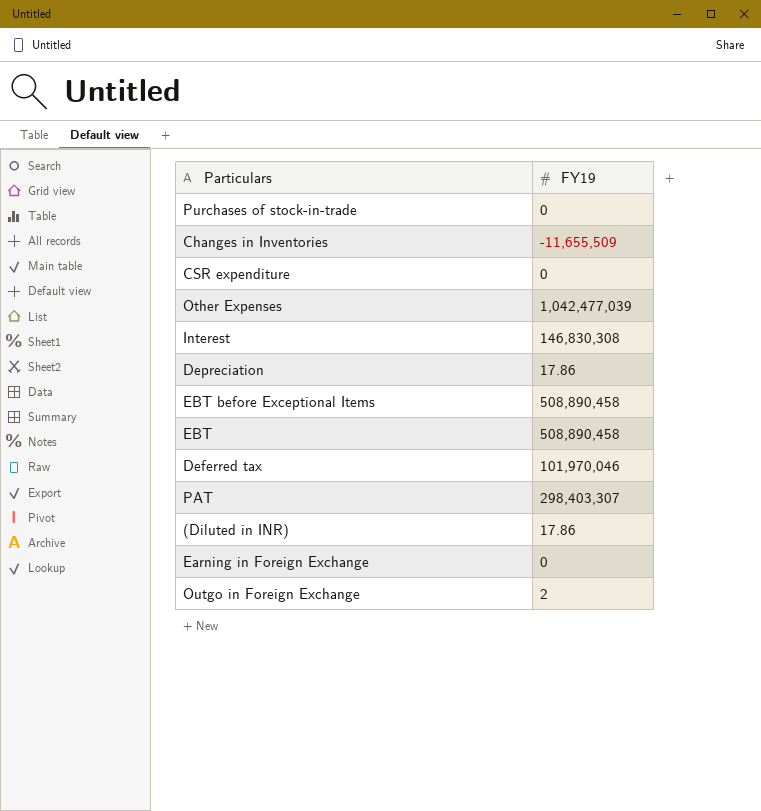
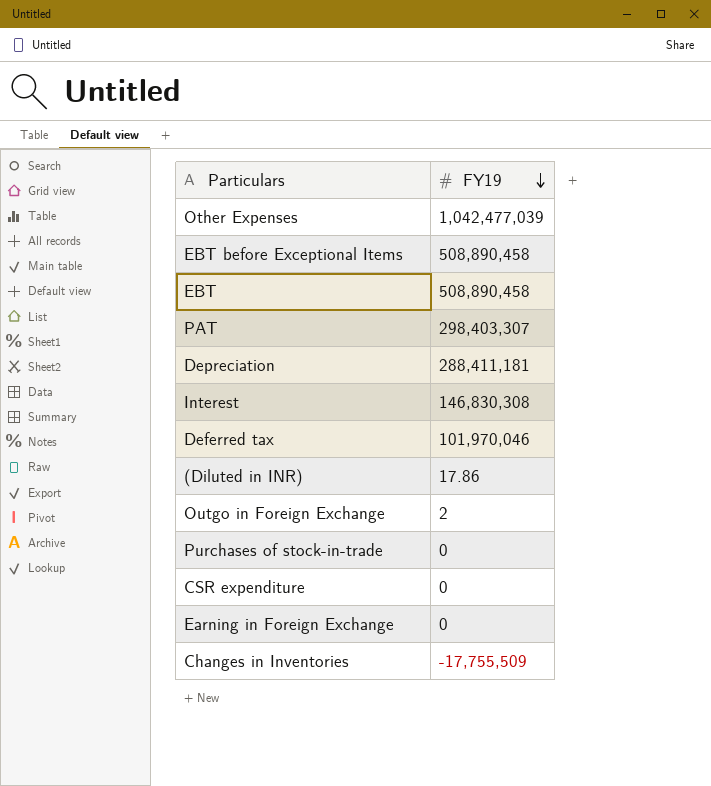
row order: none -> FY19 descending
Depreciation | FY19: 17.86 -> 288,411,181
Changes in Inventories | FY19: -11,655,509 -> -17,755,509

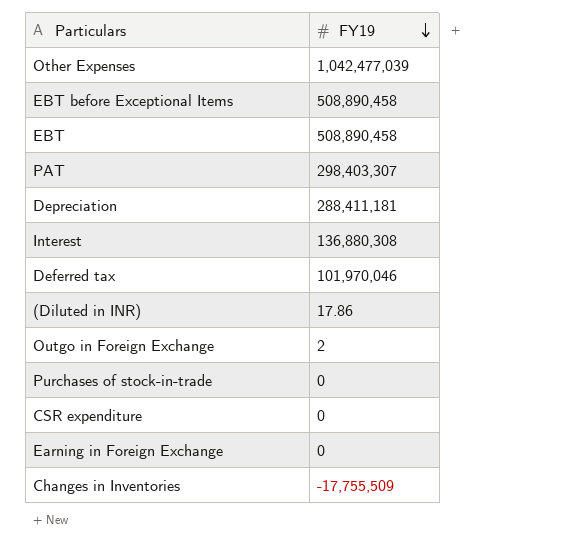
Interest | FY19: 146,830,308 -> 136,880,308

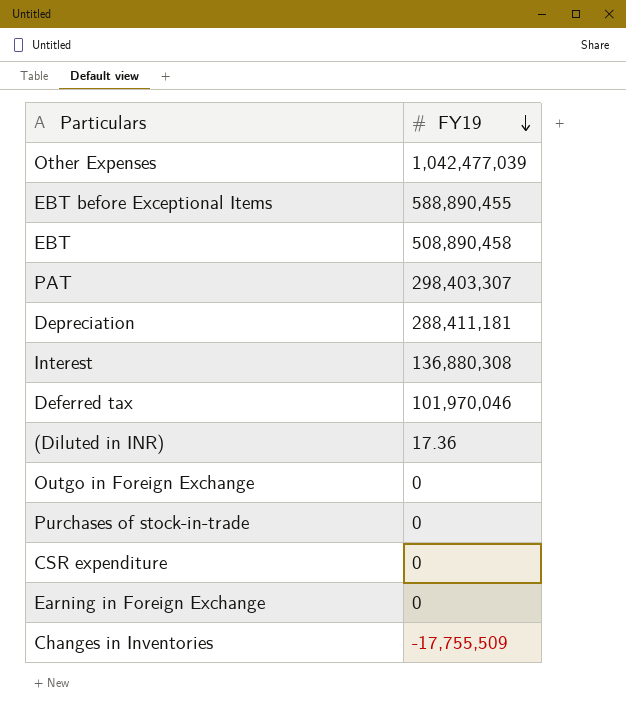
EBT before Exceptional Items | FY19: 508,890,458 -> 588,890,455
(Diluted in INR) | FY19: 17.86 -> 17.36
Outgo in Foreign Exchange | FY19: 2 -> 0

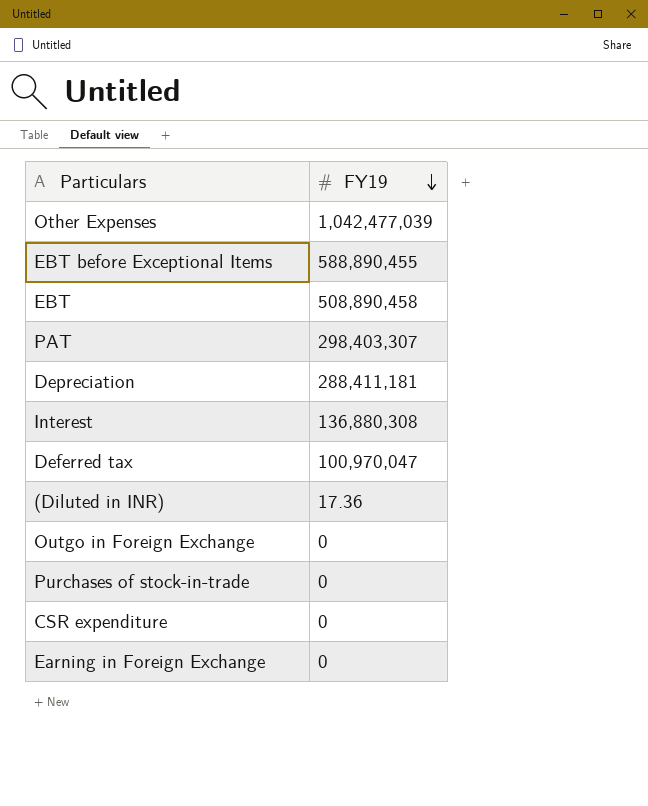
row Changes in Inventories: -17,755,509 -> none
Deferred tax | FY19: 101,970,046 -> 100,970,047

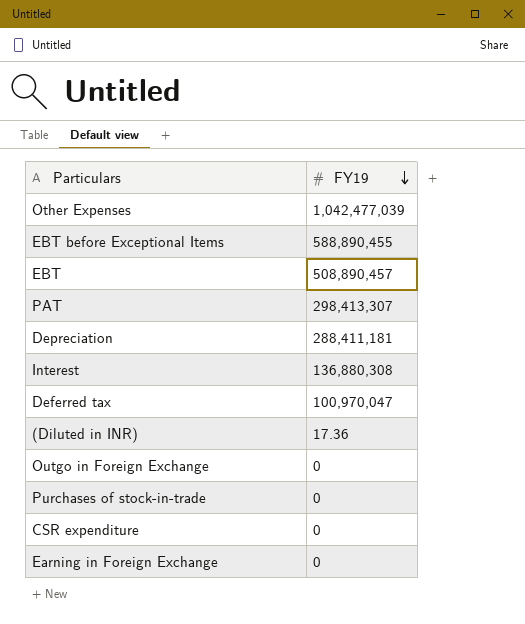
EBT | FY19: 508,890,458 -> 508,890,457
PAT | FY19: 298,403,307 -> 298,413,307

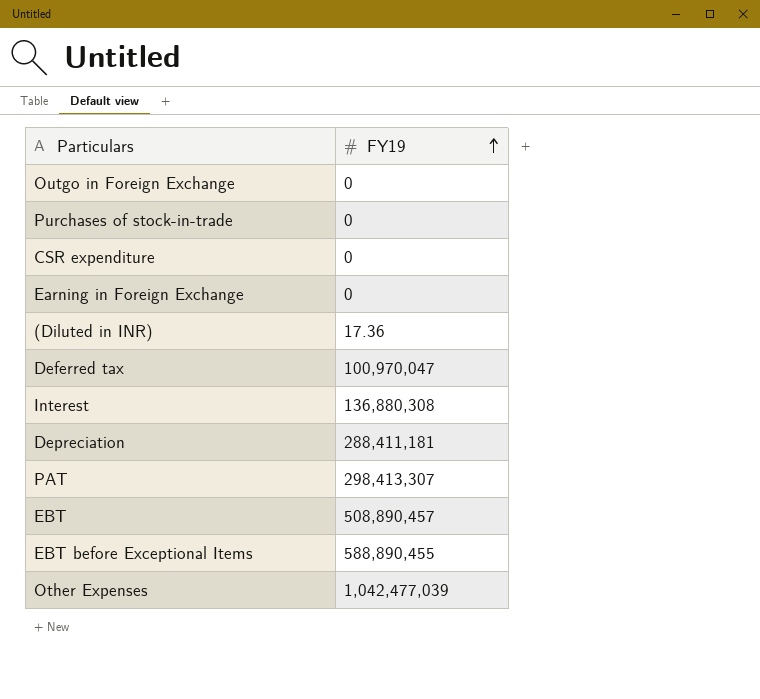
row order: FY19 descending -> FY19 ascending

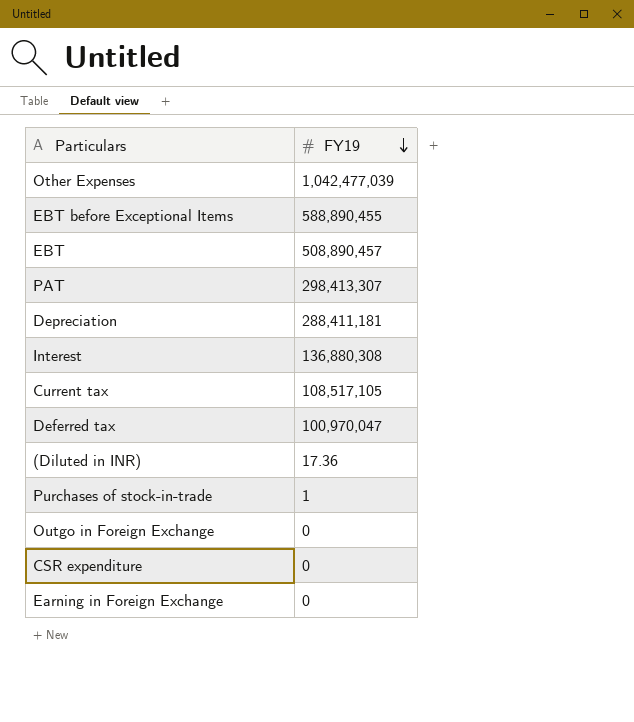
row order: FY19 ascending -> FY19 descending
row Current tax: none -> 108,517,105
Purchases of stock-in-trade | FY19: 0 -> 1

